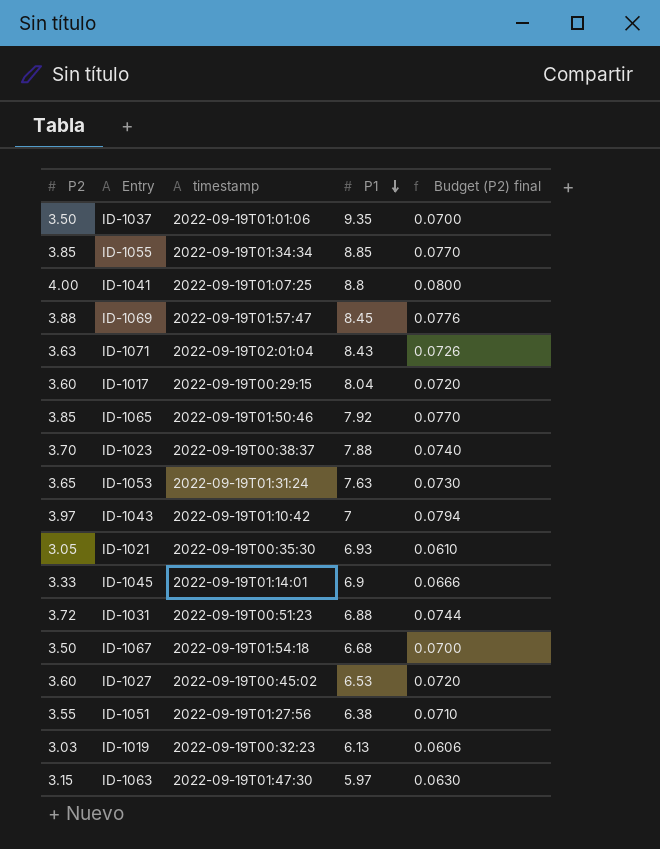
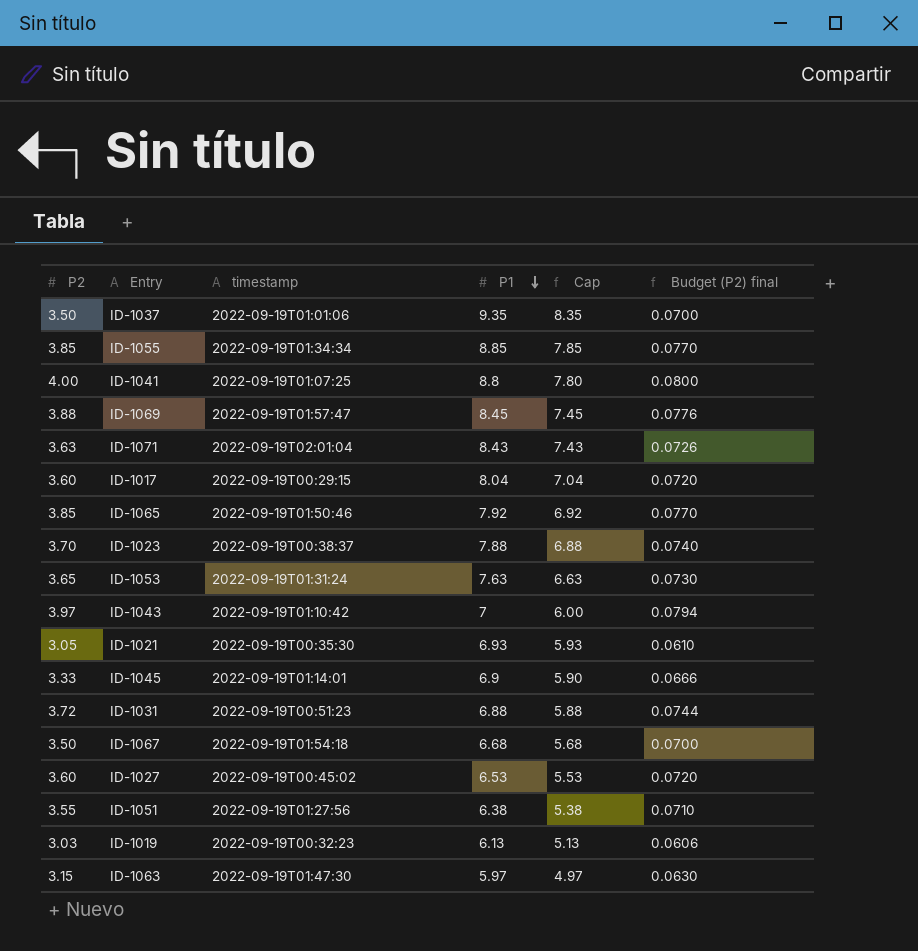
column Cap | formula: none -> [P1] - 1

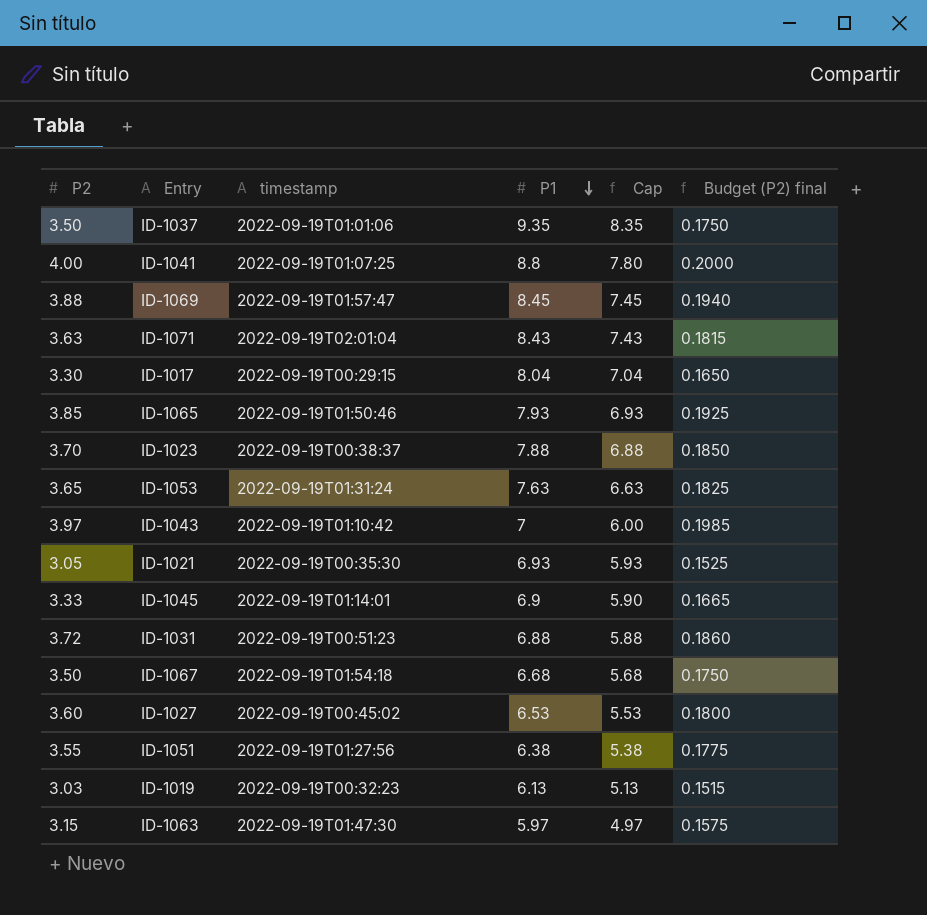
column Budget (P2) final | formula: [P2] * 0.02 -> [P2] * 0.05
row ID-1055: 3.85 | 2022-09-19T01:34:34 | 8.85 | 7.85 | 0.0770 -> none
ID-1017 | P2: 3.60 -> 3.30
ID-1065 | P1: 7.92 -> 7.93
ID-1065 | Cap: 6.92 -> 6.93

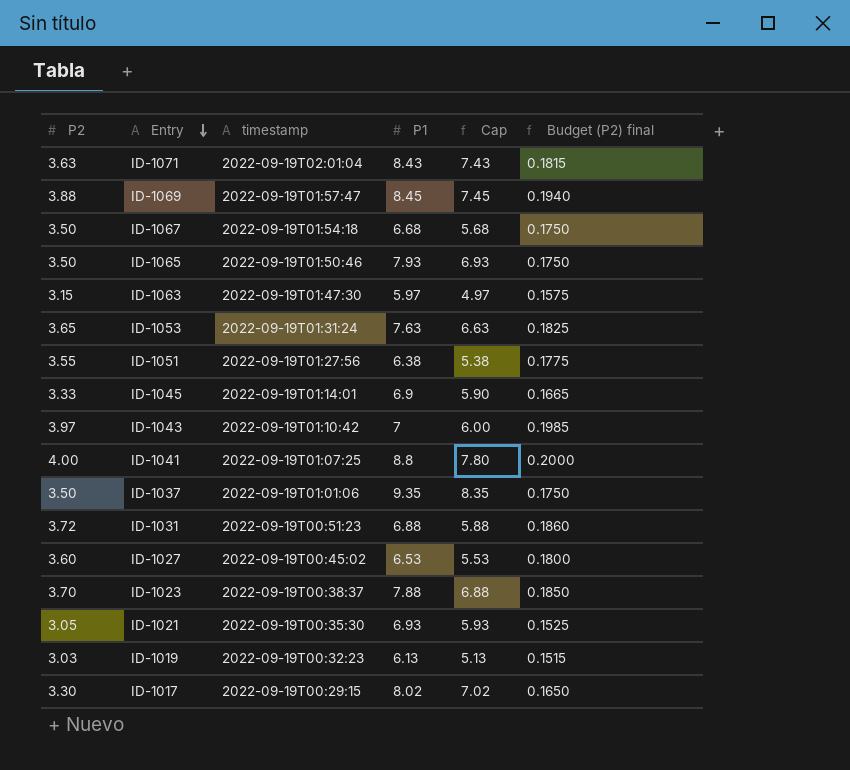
row order: P1 descending -> Entry descending
ID-1065 | P2: 3.85 -> 3.50
ID-1065 | Budget (P2) final: 0.1925 -> 0.1750
ID-1017 | P1: 8.04 -> 8.02
ID-1017 | Cap: 7.04 -> 7.02

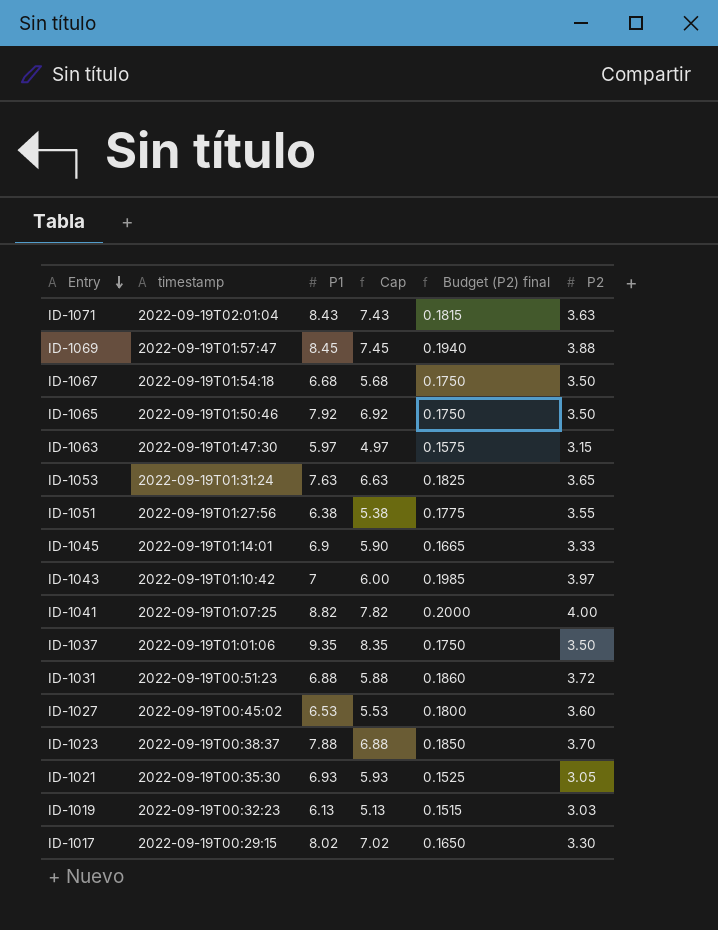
column P2 | position: 1 -> 6
ID-1065 | P1: 7.93 -> 7.92
ID-1065 | Cap: 6.93 -> 6.92
ID-1041 | P1: 8.8 -> 8.82
ID-1041 | Cap: 7.80 -> 7.82

